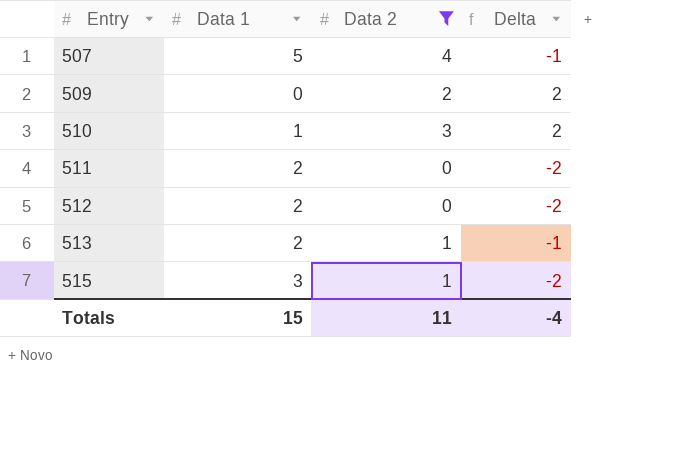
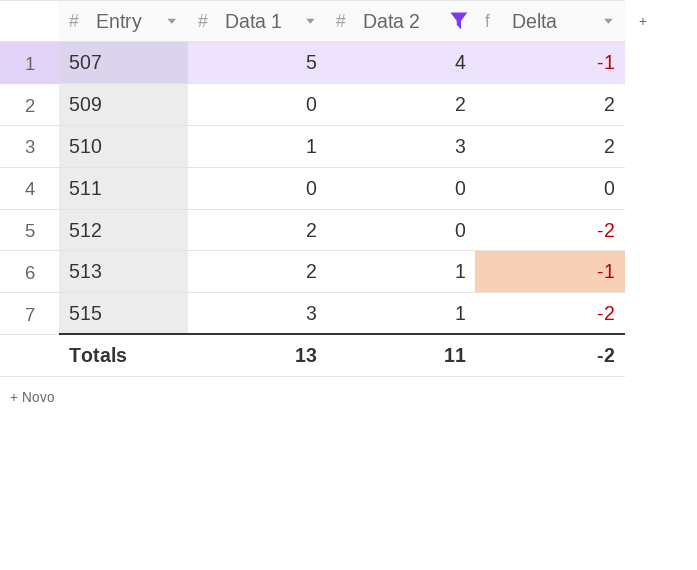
511 | Data 1: 2 -> 0
511 | Delta: -2 -> 0
Totals | Data 1: 15 -> 13
Totals | Delta: -4 -> -2

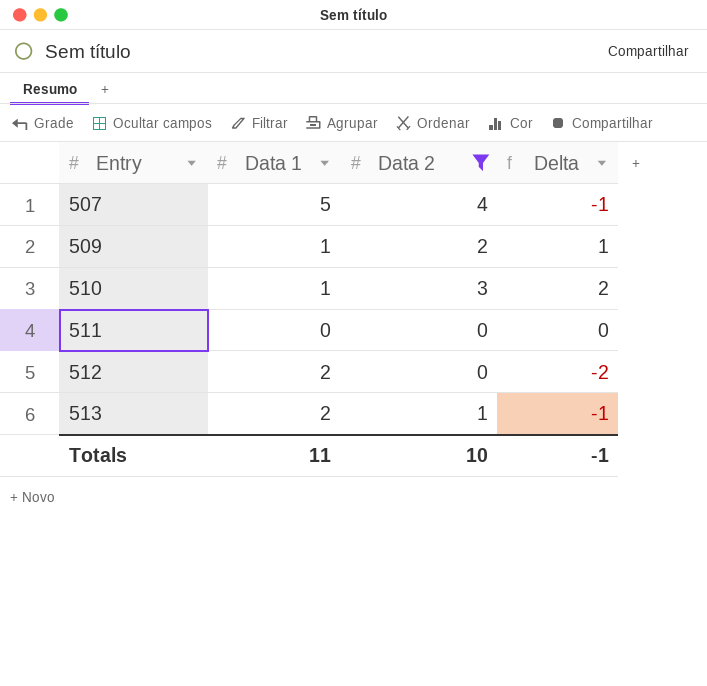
row 515: 3 | 1 | -2 -> none
509 | Data 1: 0 -> 1
509 | Delta: 2 -> 1
Totals | Data 1: 13 -> 11
Totals | Data 2: 11 -> 10
Totals | Delta: -2 -> -1

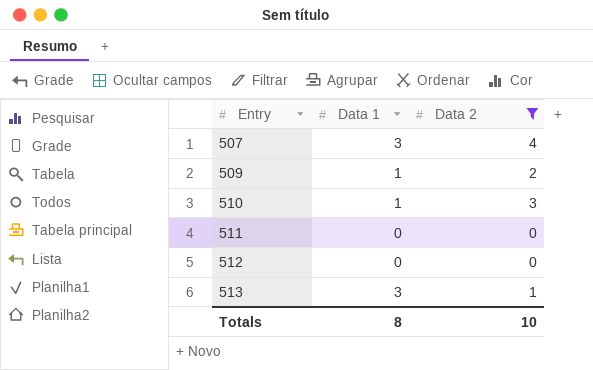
column Delta | formula: [Data 2] - [Data 1] -> none
507 | Data 1: 5 -> 3
512 | Data 1: 2 -> 0
513 | Data 1: 2 -> 3
Totals | Data 1: 11 -> 8

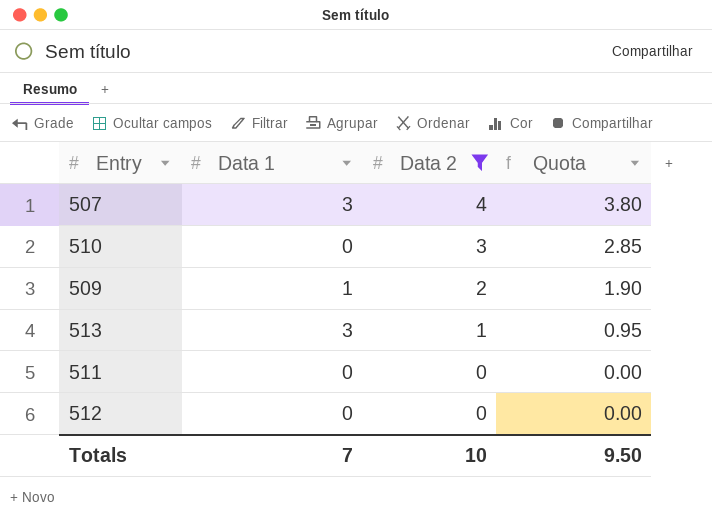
row order: Entry ascending -> Data 2 descending
column Quota | formula: none -> [Data 2] * 0.95
510 | Data 1: 1 -> 0
Totals | Data 1: 8 -> 7

